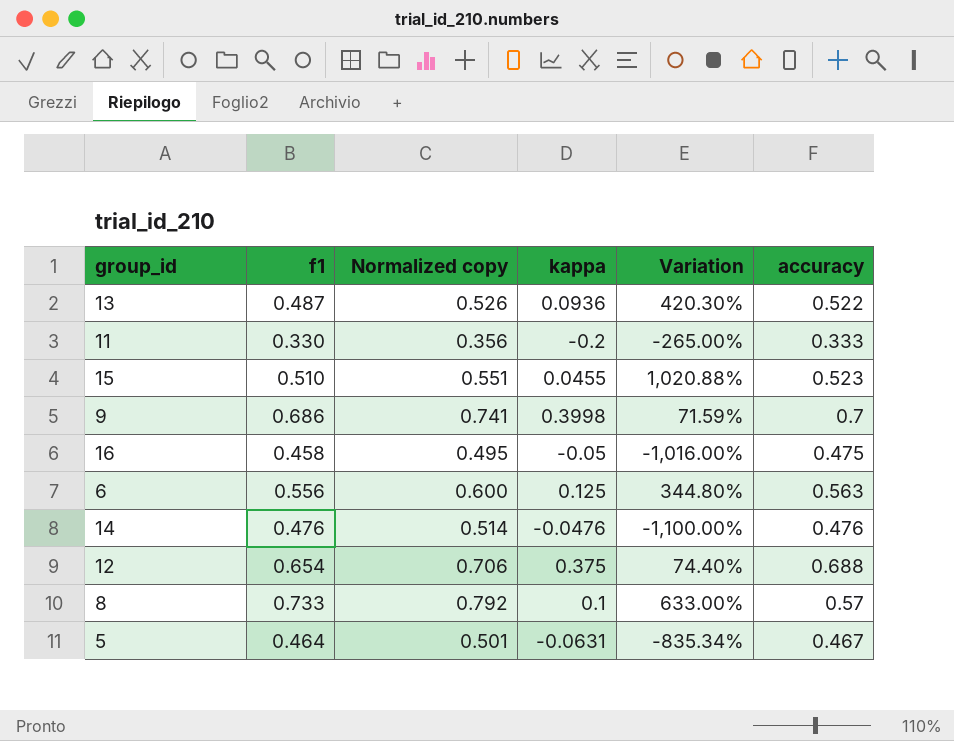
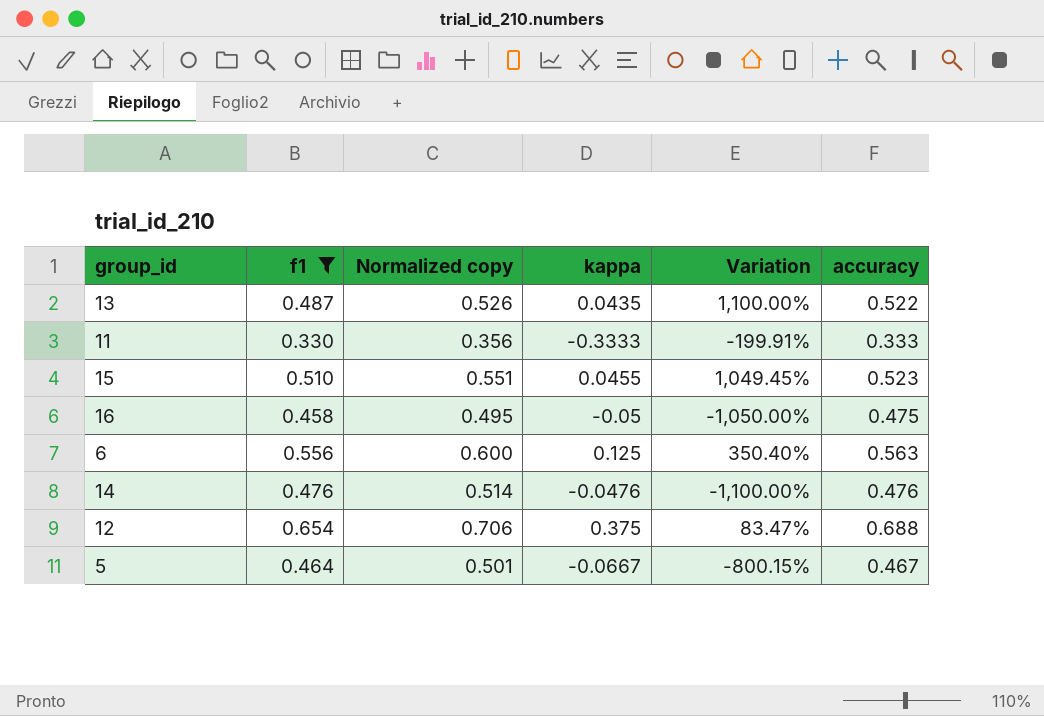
filter: none -> f1 <= 0.654
column Variation | formula: ([f1] - [kappa]) / [kappa] -> ([accuracy] - [kappa]) / [kappa]
13 | kappa: 0.0936 -> 0.0435
11 | kappa: -0.2 -> -0.3333
5 | kappa: -0.0631 -> -0.0667

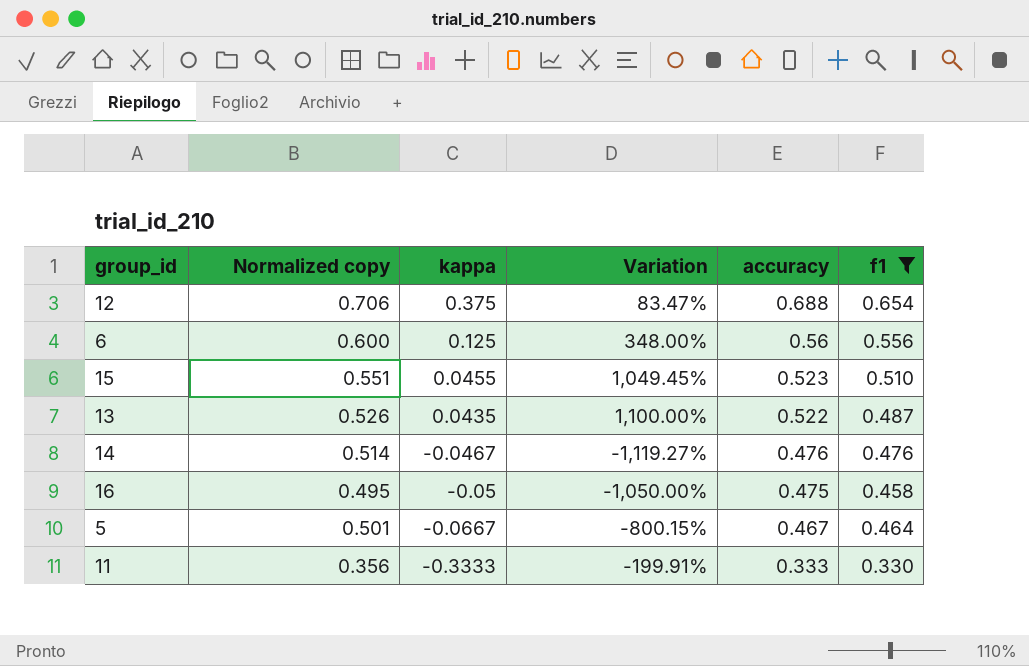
row order: none -> kappa descending
column f1 | position: 2 -> 6
6 | Variation: 350.40% -> 348.00%
6 | accuracy: 0.563 -> 0.56
14 | kappa: -0.0476 -> -0.0467
14 | Variation: -1,100.00% -> -1,119.27%

